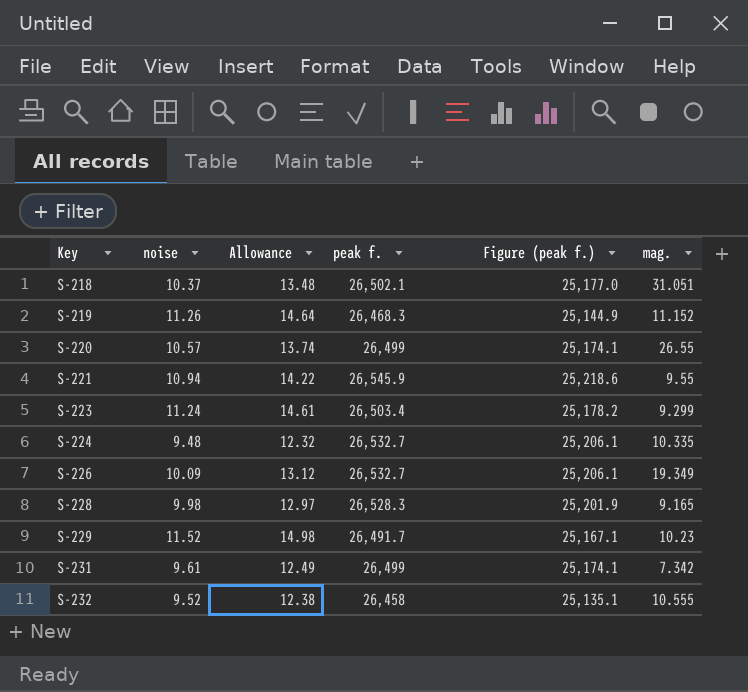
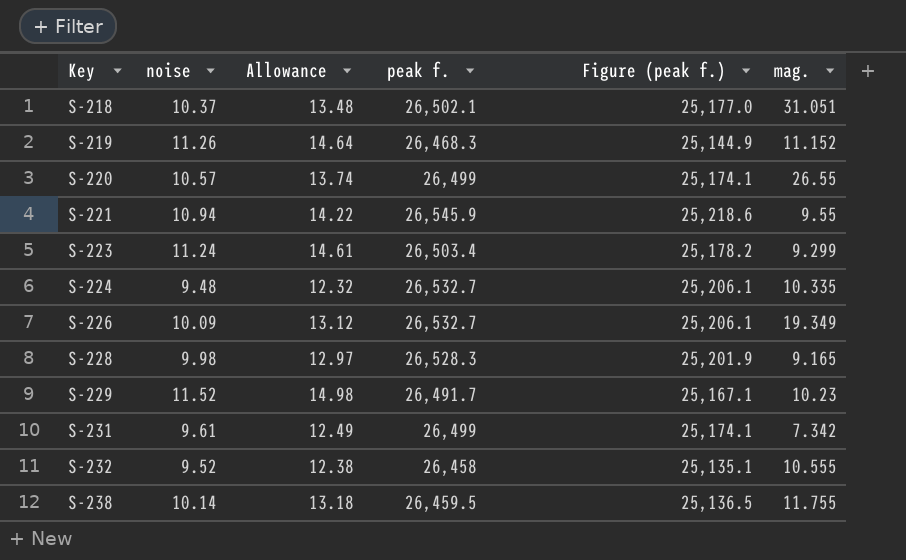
row S-238: none -> 10.14 | 13.18 | 26,459.5 | 25,136.5 | 11.755

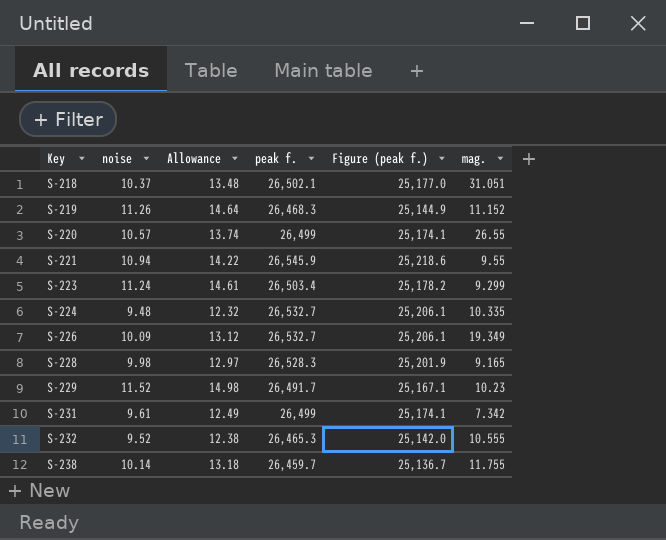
S-232 | peak f.: 26,458 -> 26,465.3
S-232 | Figure (peak f.): 25,135.1 -> 25,142.0
S-238 | peak f.: 26,459.5 -> 26,459.7
S-238 | Figure (peak f.): 25,136.5 -> 25,136.7

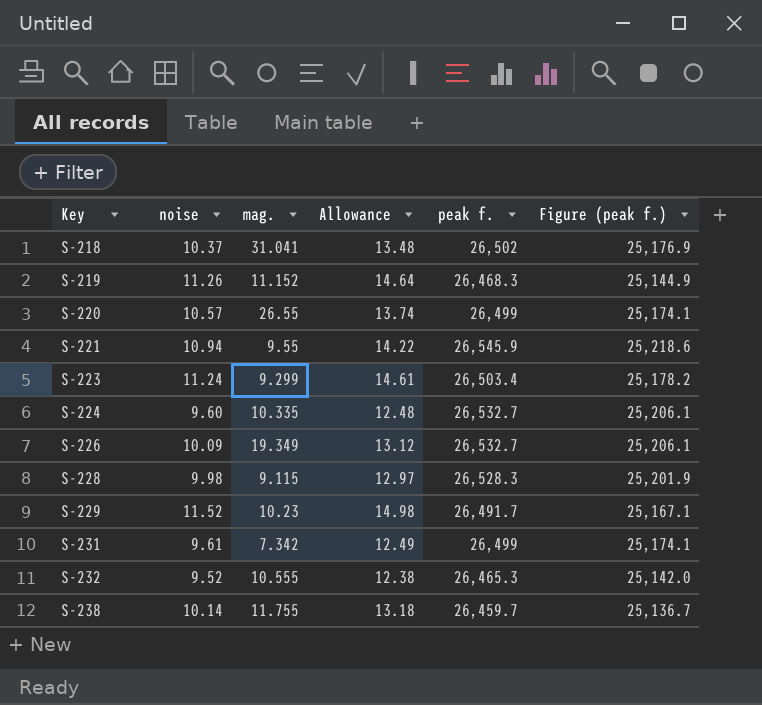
column mag. | position: 6 -> 3
S-218 | mag.: 31.051 -> 31.041
S-218 | peak f.: 26,502.1 -> 26,502
S-218 | Figure (peak f.): 25,177.0 -> 25,176.9
S-224 | noise: 9.48 -> 9.60
S-224 | Allowance: 12.32 -> 12.48
S-228 | mag.: 9.165 -> 9.115

